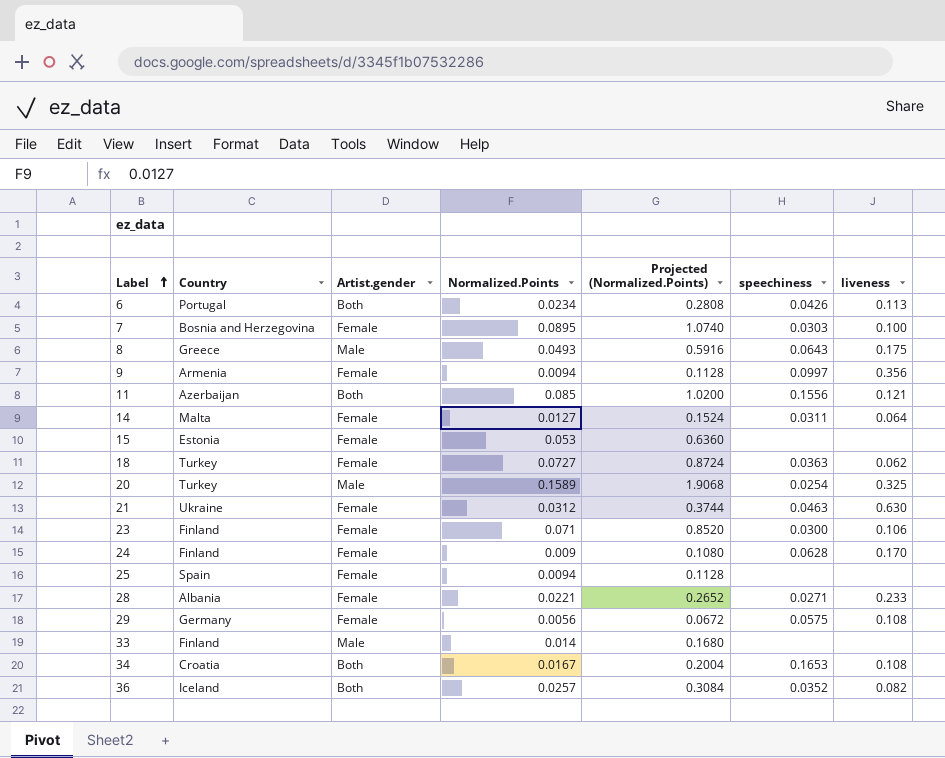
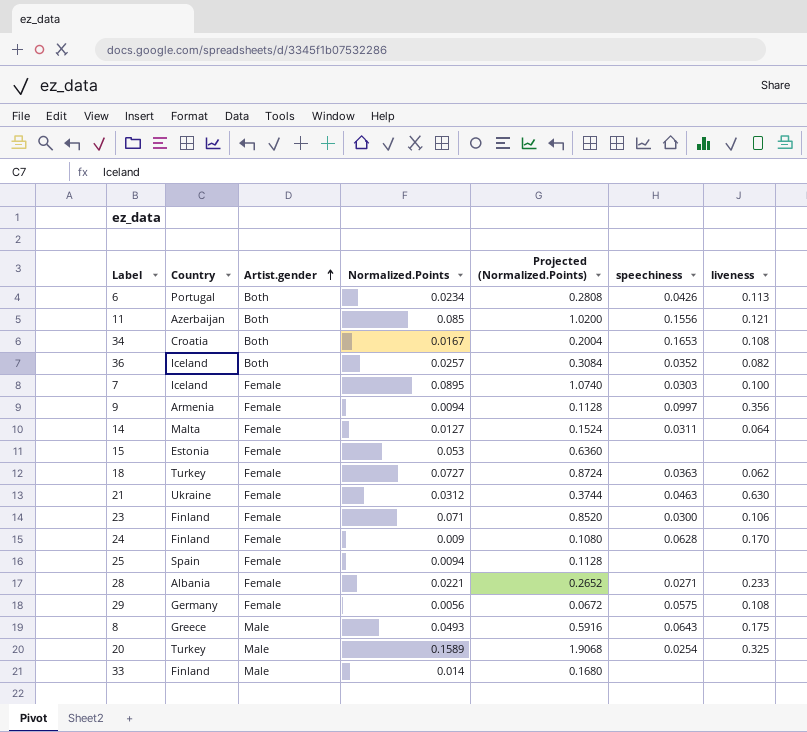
row order: Label ascending -> Artist.gender ascending
7 | Country: Bosnia and Herzegovina -> Iceland

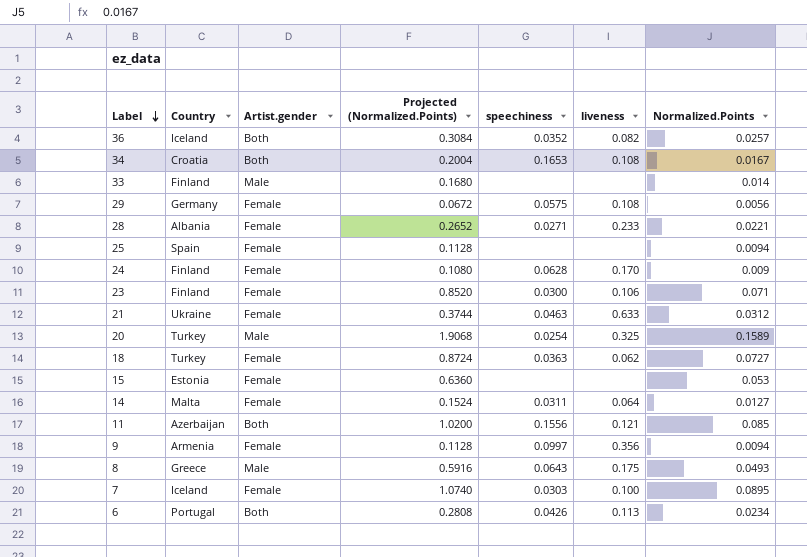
row order: Artist.gender ascending -> Label descending
column Normalized.Points | position: 4 -> 7
21 | liveness: 0.630 -> 0.633

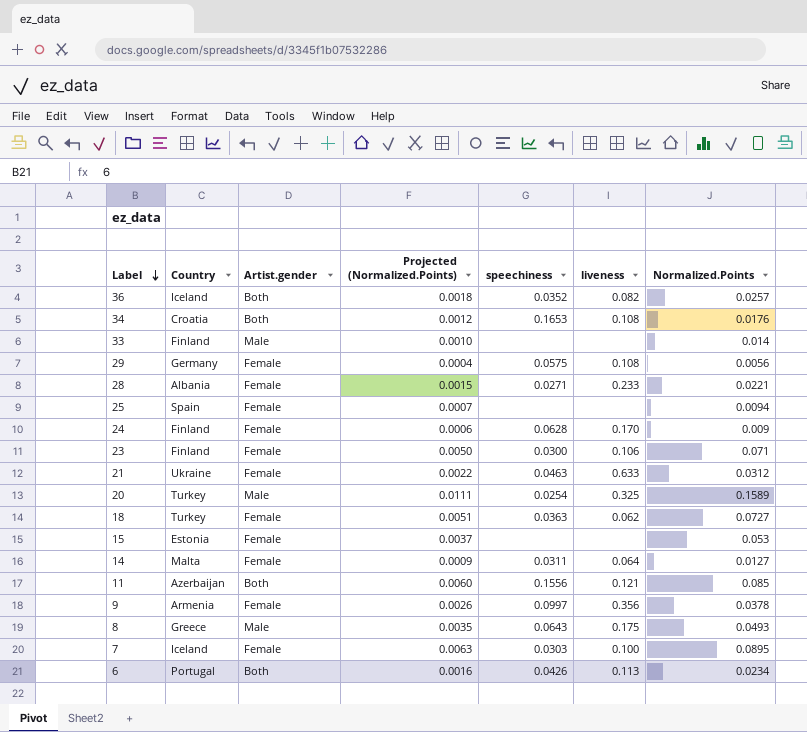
column Projected (Normalized.Points) | formula: [Normalized.Points] * 12 -> [Normalized.Points] * 0.07
34 | Normalized.Points: 0.0167 -> 0.0176
9 | Normalized.Points: 0.0094 -> 0.0378

